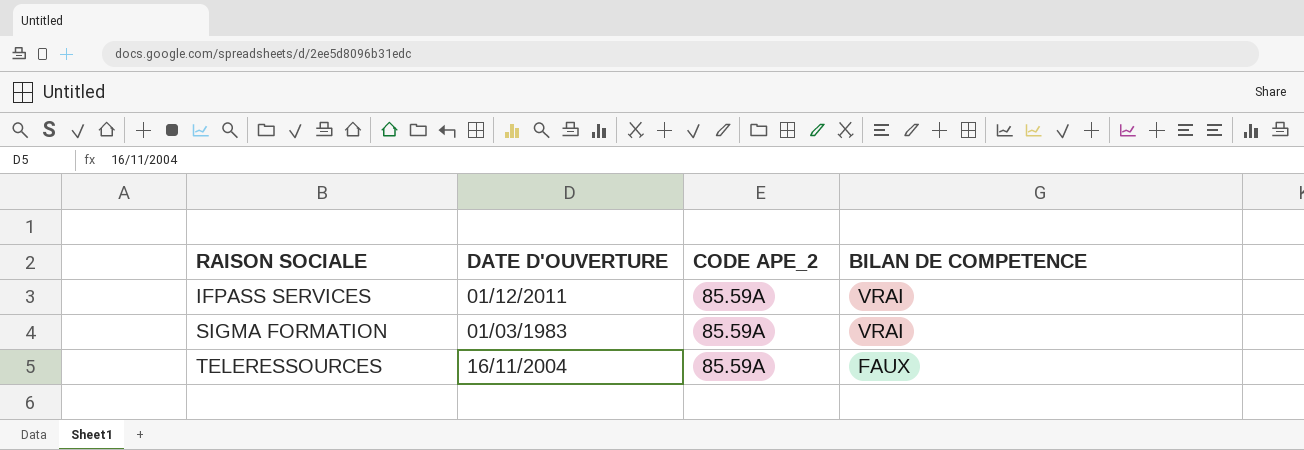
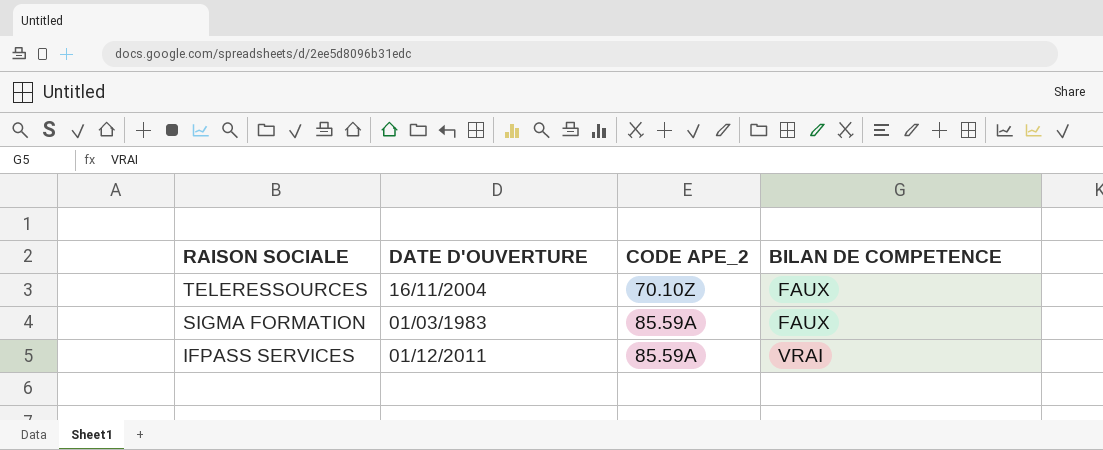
row order: RAISON SOCIALE ascending -> RAISON SOCIALE descending
TELERESSOURCES | CODE APE_2: 85.59A -> 70.10Z
SIGMA FORMATION | BILAN DE COMPETENCE: VRAI -> FAUX

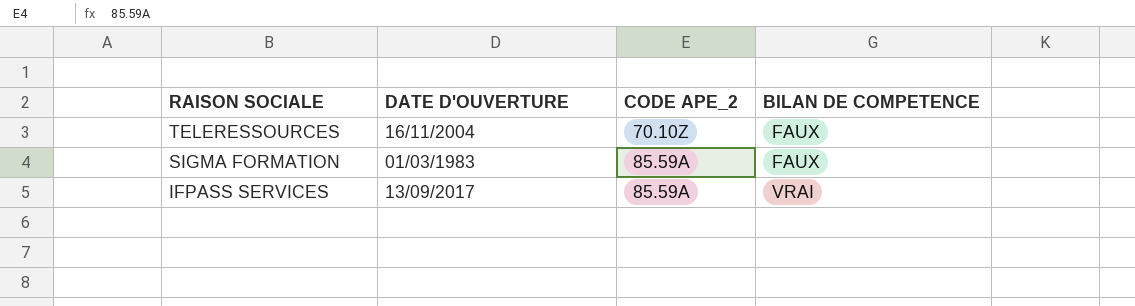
IFPASS SERVICES | DATE D'OUVERTURE: 01/12/2011 -> 13/09/2017

